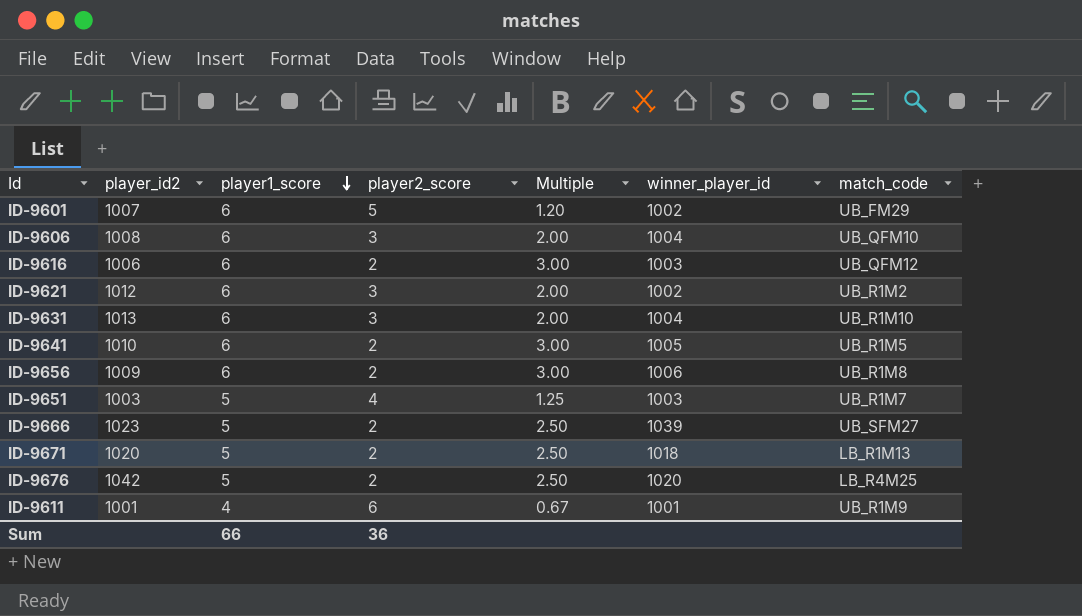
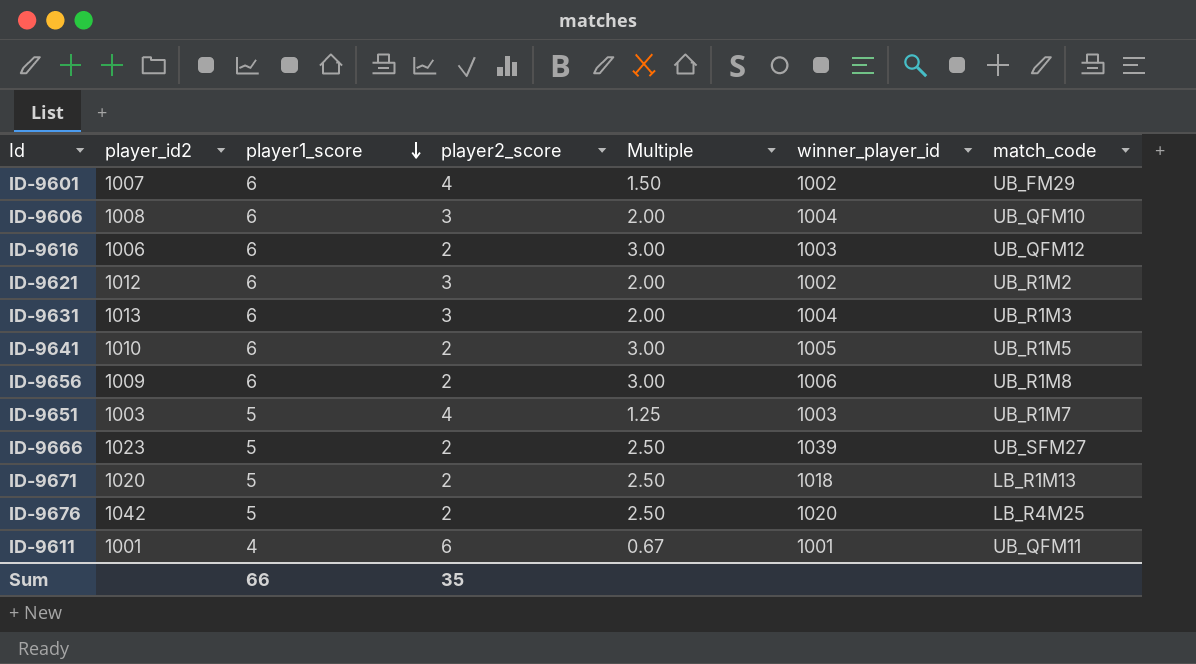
ID-9601 | player2_score: 5 -> 4
ID-9601 | Multiple: 1.20 -> 1.50
ID-9631 | match_code: UB_R1M10 -> UB_R1M3
ID-9611 | match_code: UB_R1M9 -> UB_QFM11
Sum | player2_score: 36 -> 35

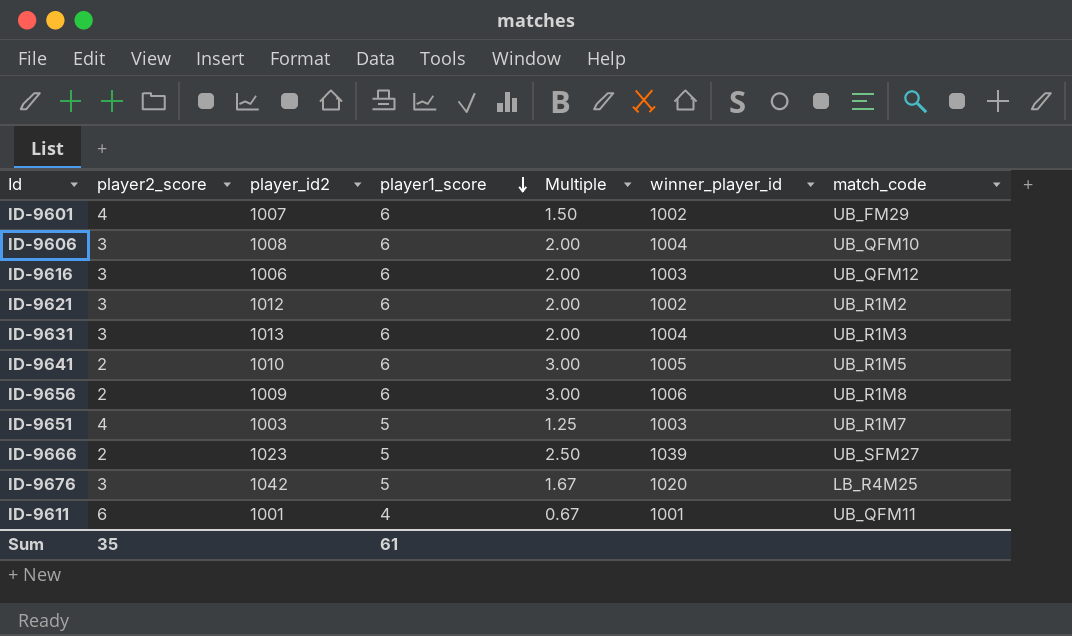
column player2_score | position: 4 -> 2
row ID-9671: 1020 | 5 | 2 | 2.50 | 1018 | LB_R1M13 -> none
ID-9616 | player2_score: 2 -> 3
ID-9616 | Multiple: 3.00 -> 2.00
ID-9676 | player2_score: 2 -> 3
ID-9676 | Multiple: 2.50 -> 1.67
Sum | player1_score: 66 -> 61

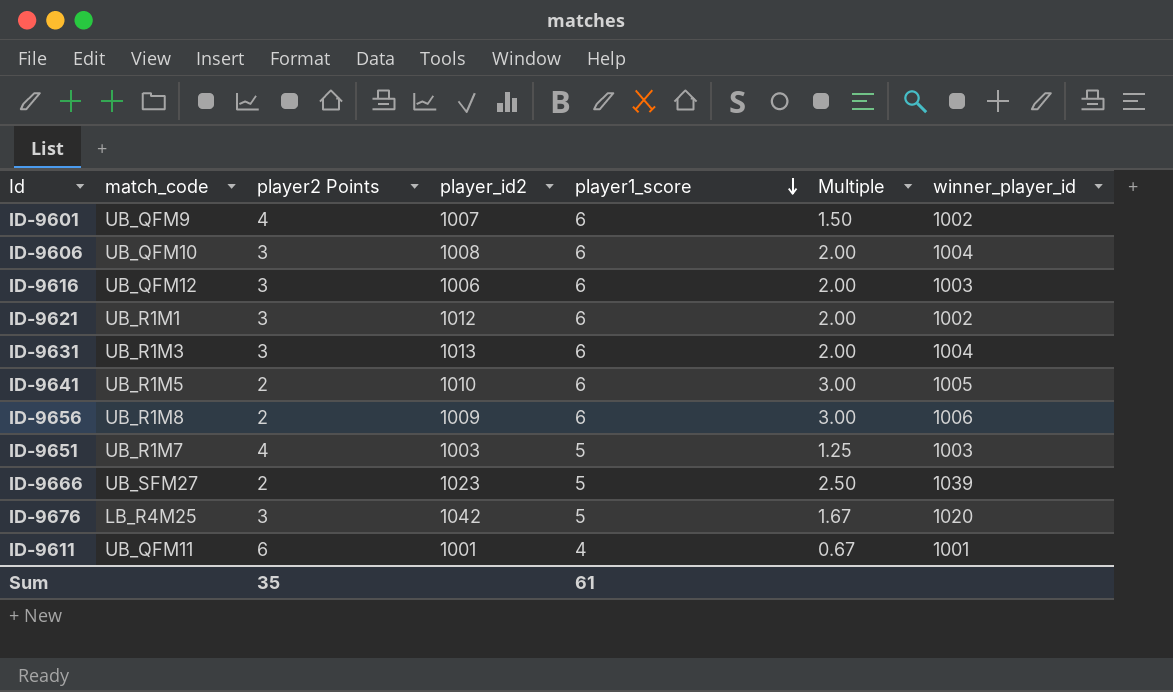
column match_code | position: 7 -> 2
column name: player2_score -> player2 Points
ID-9601 | match_code: UB_FM29 -> UB_QFM9
ID-9621 | match_code: UB_R1M2 -> UB_R1M1

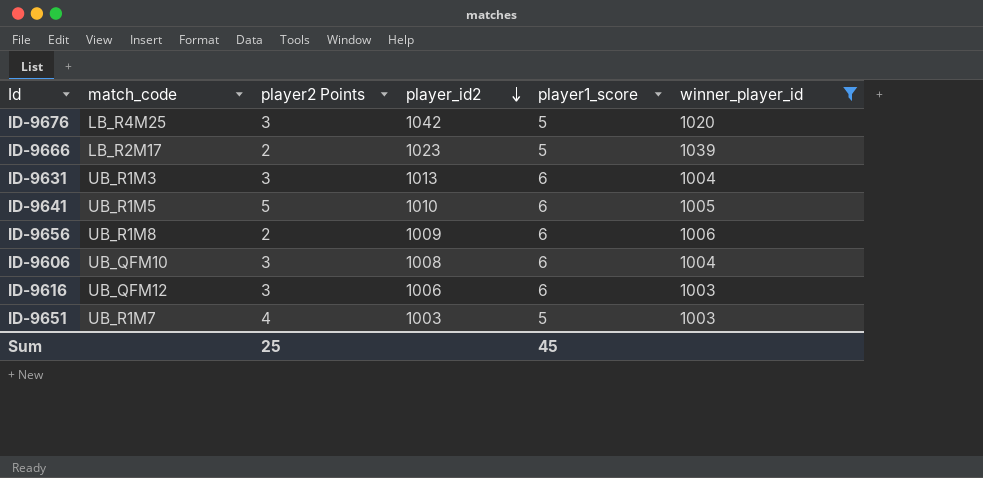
filter: none -> winner_player_id >= 1003
row order: player1_score descending -> player_id2 descending
column Multiple | formula: [player1_score] / [player2 Points] -> none
ID-9666 | match_code: UB_SFM27 -> LB_R2M17
ID-9641 | player2 Points: 2 -> 5
Sum | player2 Points: 35 -> 25
Sum | player1_score: 61 -> 45

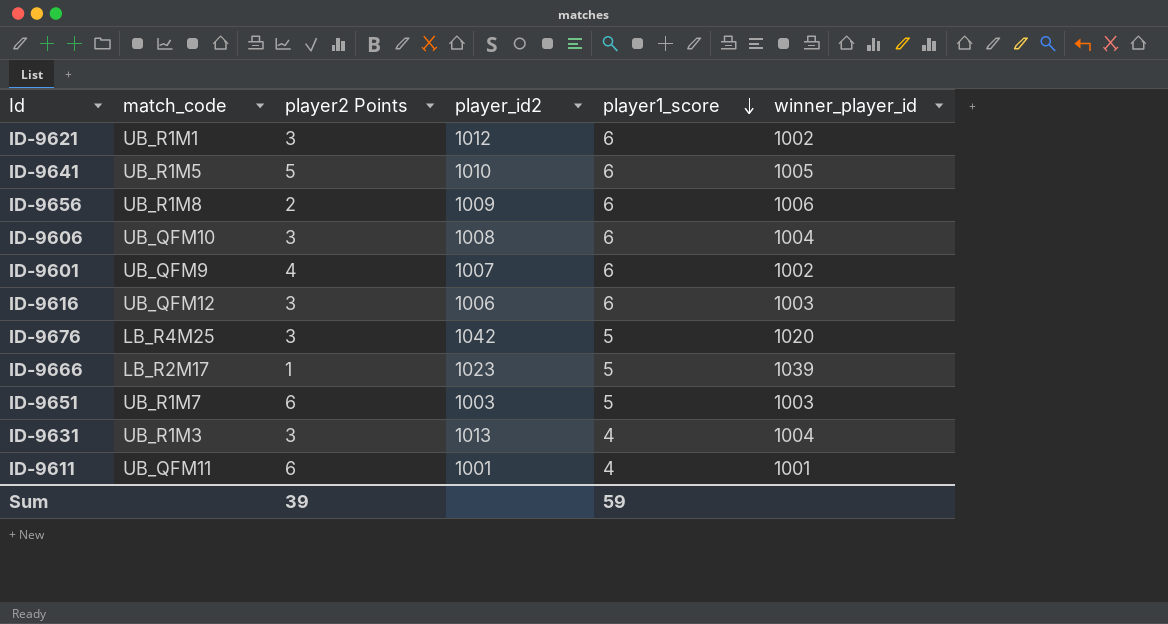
filter: winner_player_id >= 1003 -> none
row order: player_id2 descending -> player1_score descending
ID-9666 | player2 Points: 2 -> 1
ID-9651 | player2 Points: 4 -> 6
ID-9631 | player1_score: 6 -> 4
Sum | player2 Points: 25 -> 39
Sum | player1_score: 45 -> 59

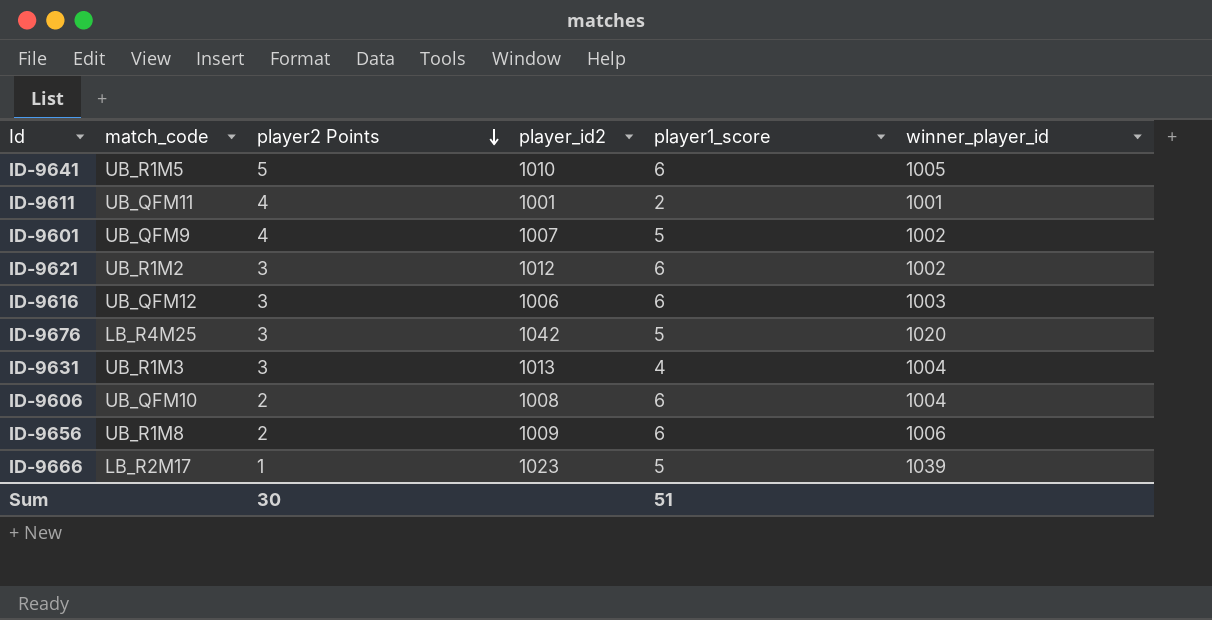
row order: player1_score descending -> player2 Points descending
row ID-9651: UB_R1M7 | 6 | 1003 | 5 | 1003 -> none
ID-9611 | player2 Points: 6 -> 4
ID-9611 | player1_score: 4 -> 2
ID-9601 | player1_score: 6 -> 5
ID-9621 | match_code: UB_R1M1 -> UB_R1M2
ID-9606 | player2 Points: 3 -> 2
Sum | player2 Points: 39 -> 30
Sum | player1_score: 59 -> 51

